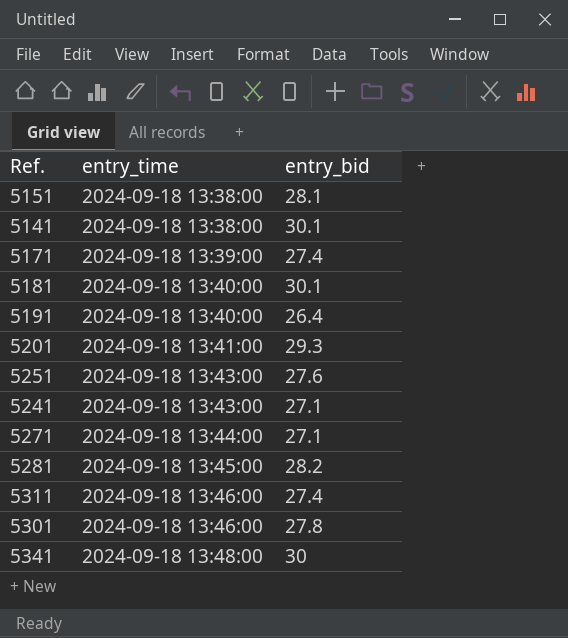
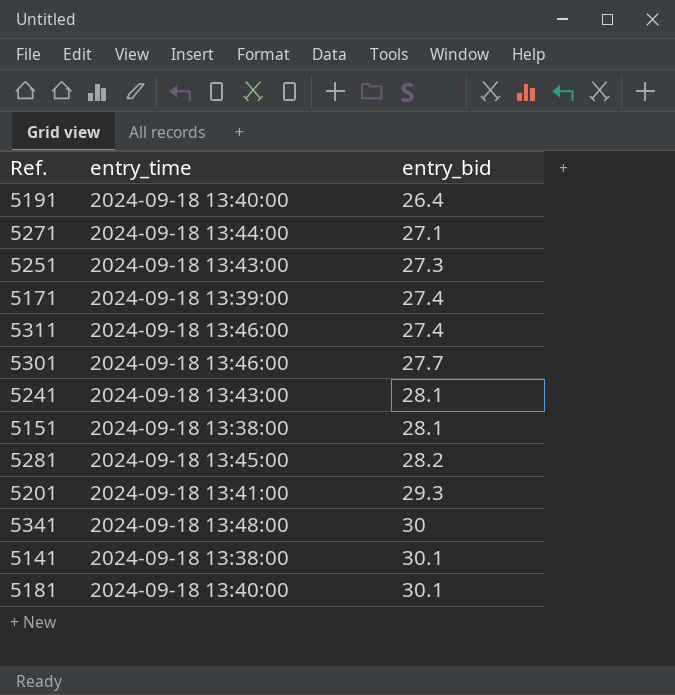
row order: entry_time ascending -> entry_bid ascending
5251 | entry_bid: 27.6 -> 27.3
5301 | entry_bid: 27.8 -> 27.7
5241 | entry_bid: 27.1 -> 28.1

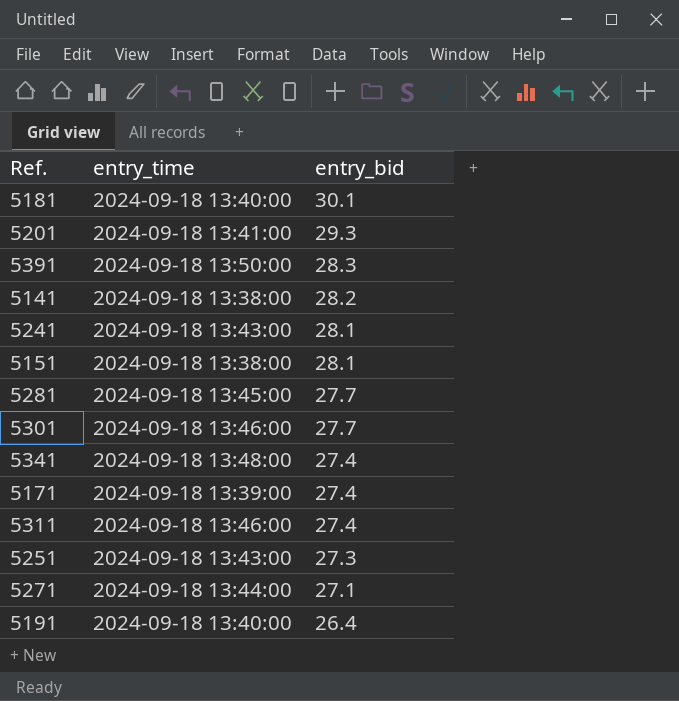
row order: entry_bid ascending -> entry_bid descending
row 5391: none -> 2024-09-18 13:50:00 | 28.3
5141 | entry_bid: 30.1 -> 28.2
5281 | entry_bid: 28.2 -> 27.7
5341 | entry_bid: 30 -> 27.4

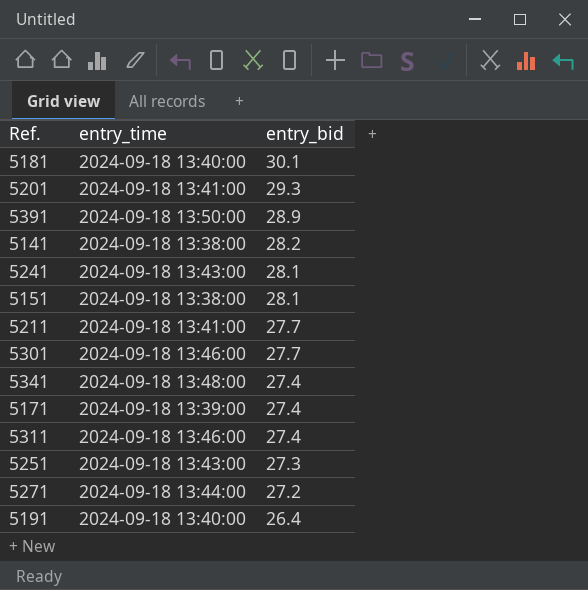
row 5281: 2024-09-18 13:45:00 | 27.7 -> none
5391 | entry_bid: 28.3 -> 28.9
row 5211: none -> 2024-09-18 13:41:00 | 27.7
5271 | entry_bid: 27.1 -> 27.2

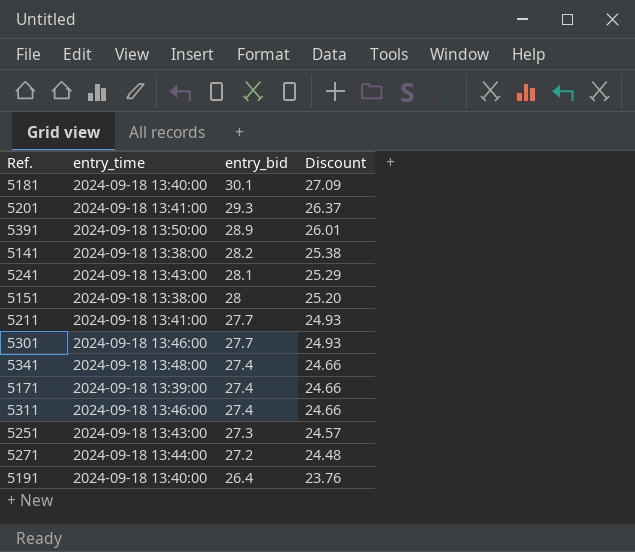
column Discount | formula: none -> [entry_bid] * 0.9
5151 | entry_bid: 28.1 -> 28

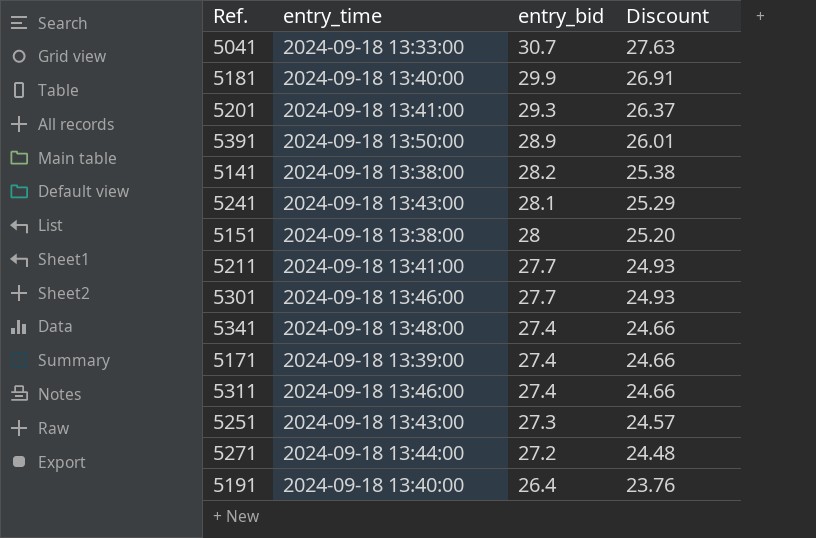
row 5041: none -> 2024-09-18 13:33:00 | 30.7 | 27.63
5181 | entry_bid: 30.1 -> 29.9
5181 | Discount: 27.09 -> 26.91

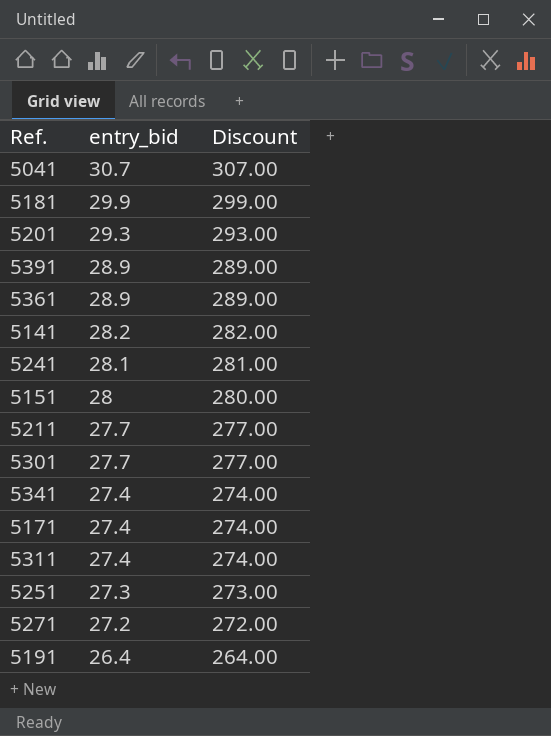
column entry_time | position: 2 -> none
column Discount | formula: [entry_bid] * 0.9 -> [entry_bid] * 10
row 5361: none -> 28.9 | 289.00

